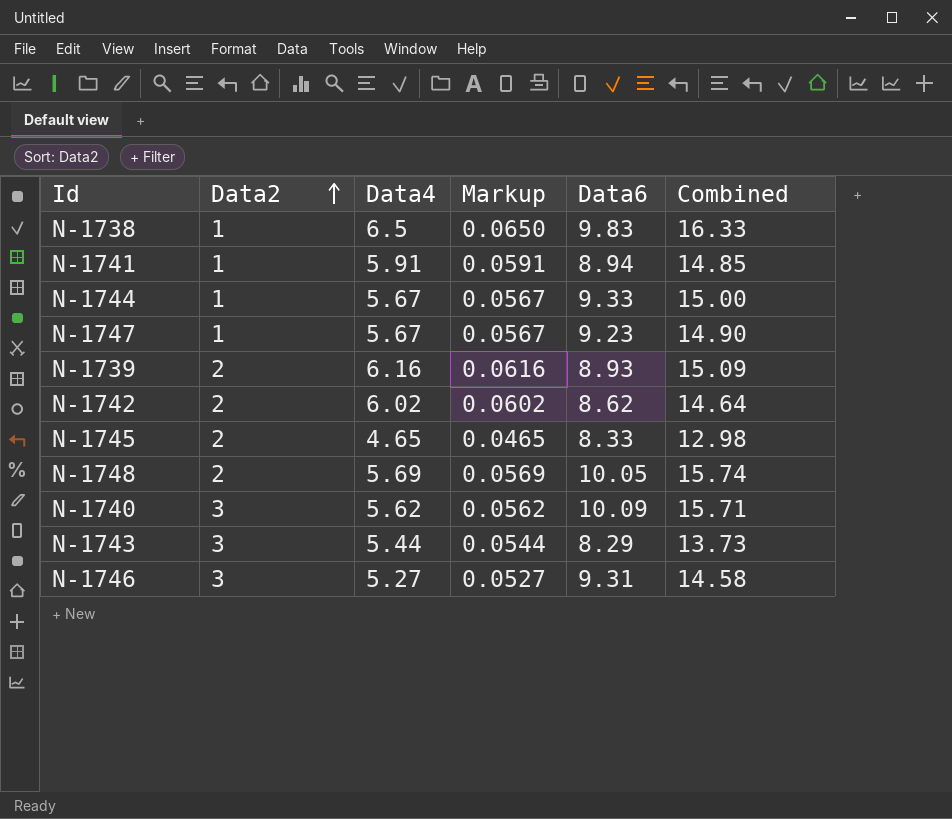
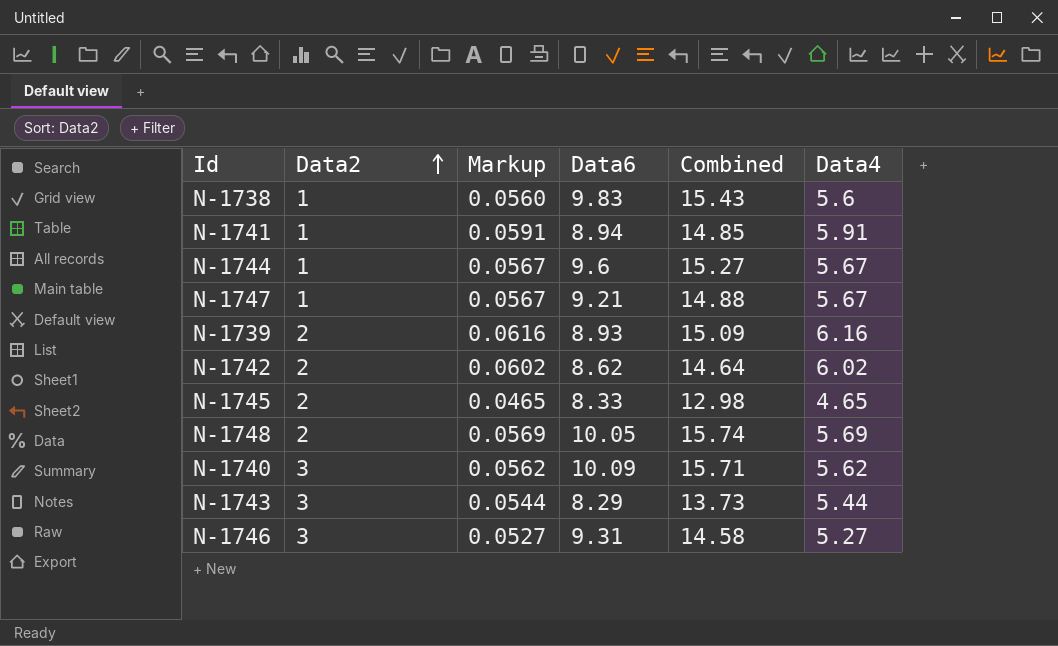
column Data4 | position: 3 -> 6
N-1738 | Markup: 0.0650 -> 0.0560
N-1738 | Combined: 16.33 -> 15.43
N-1738 | Data4: 6.5 -> 5.6
N-1744 | Data6: 9.33 -> 9.6
N-1744 | Combined: 15.00 -> 15.27
N-1747 | Data6: 9.23 -> 9.21
N-1747 | Combined: 14.90 -> 14.88

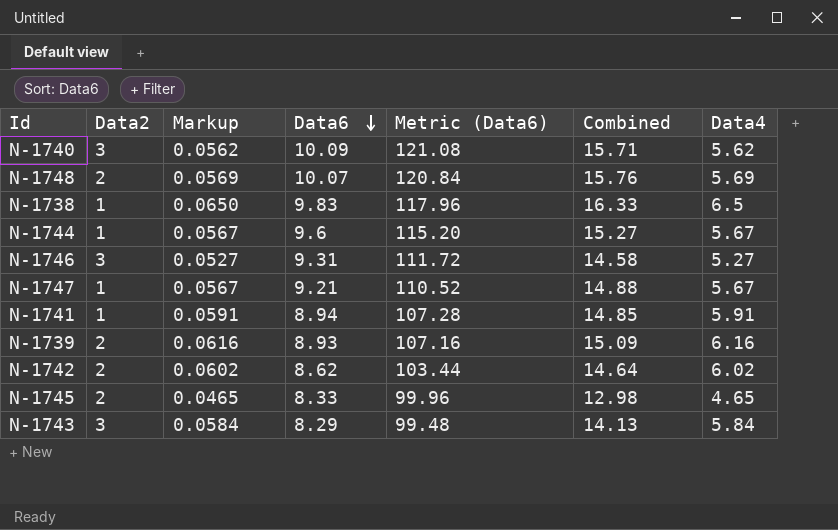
row order: Data2 ascending -> Data6 descending
column Metric (Data6) | formula: none -> [Data6] * 12
N-1748 | Data6: 10.05 -> 10.07
N-1748 | Combined: 15.74 -> 15.76
N-1738 | Markup: 0.0560 -> 0.0650
N-1738 | Combined: 15.43 -> 16.33
N-1738 | Data4: 5.6 -> 6.5
N-1743 | Markup: 0.0544 -> 0.0584
N-1743 | Combined: 13.73 -> 14.13
N-1743 | Data4: 5.44 -> 5.84

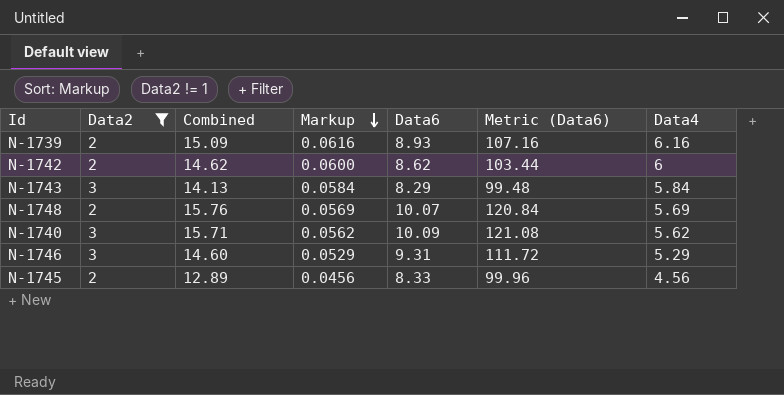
filter: none -> Data2 != 1
row order: Data6 descending -> Markup descending
column Combined | position: 6 -> 3
N-1742 | Combined: 14.64 -> 14.62
N-1742 | Markup: 0.0602 -> 0.0600
N-1742 | Data4: 6.02 -> 6
N-1746 | Combined: 14.58 -> 14.60
N-1746 | Markup: 0.0527 -> 0.0529
N-1746 | Data4: 5.27 -> 5.29
N-1745 | Combined: 12.98 -> 12.89
N-1745 | Markup: 0.0465 -> 0.0456
N-1745 | Data4: 4.65 -> 4.56

